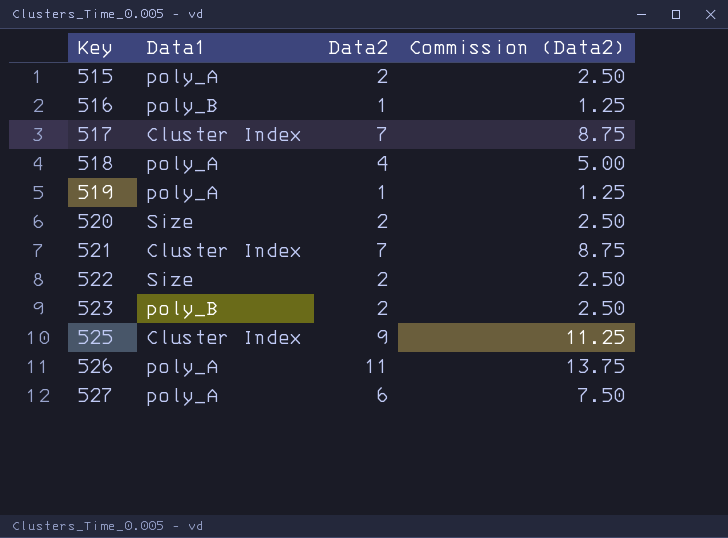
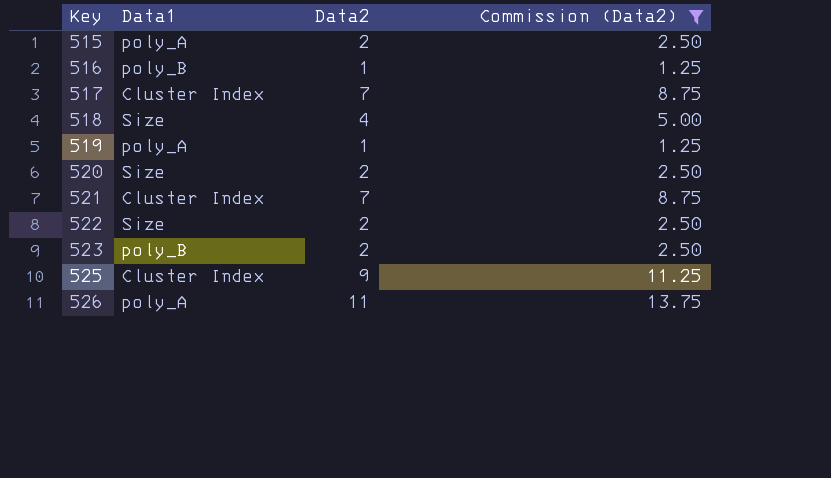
filter: none -> Commission (Data2) != 7.50
518 | Data1: poly_A -> Size

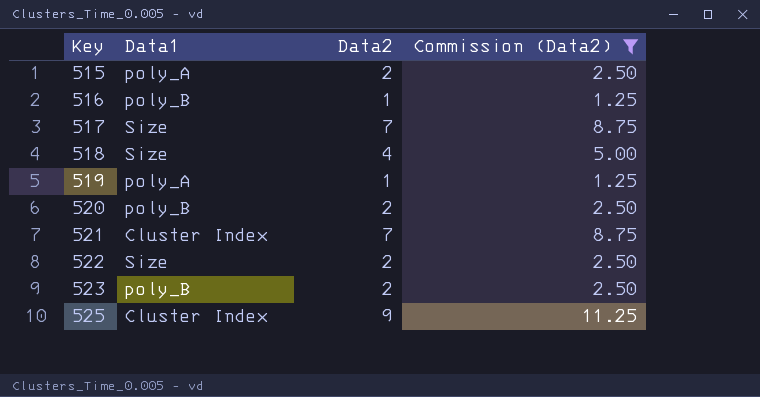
row 526: poly_A | 11 | 13.75 -> none
517 | Data1: Cluster Index -> Size
520 | Data1: Size -> poly_B

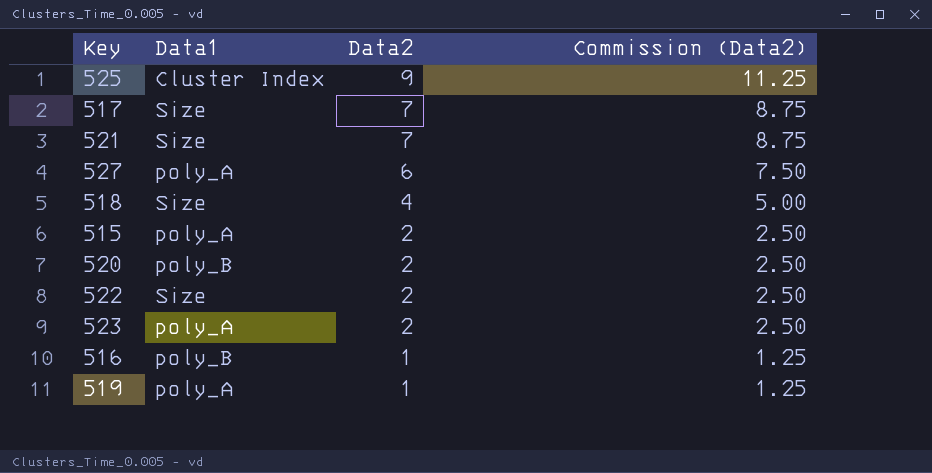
filter: Commission (Data2) != 7.50 -> none
row order: Key ascending -> Data2 descending
521 | Data1: Cluster Index -> Size
523 | Data1: poly_B -> poly_A

